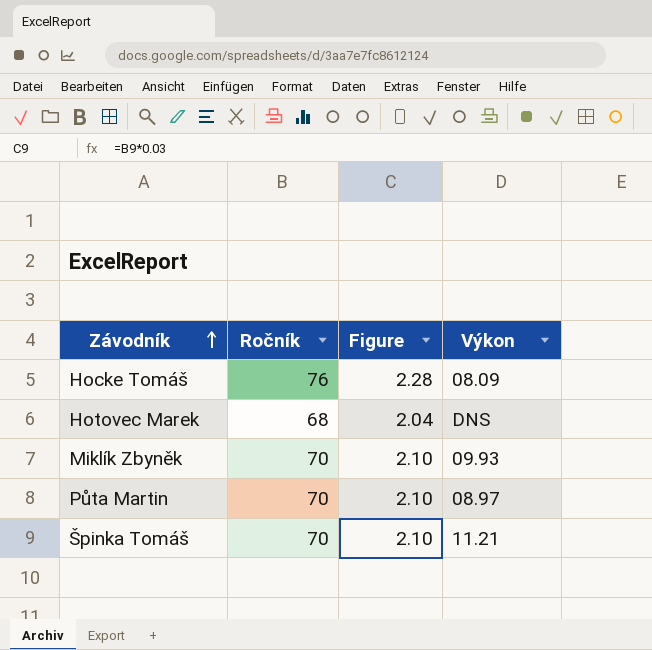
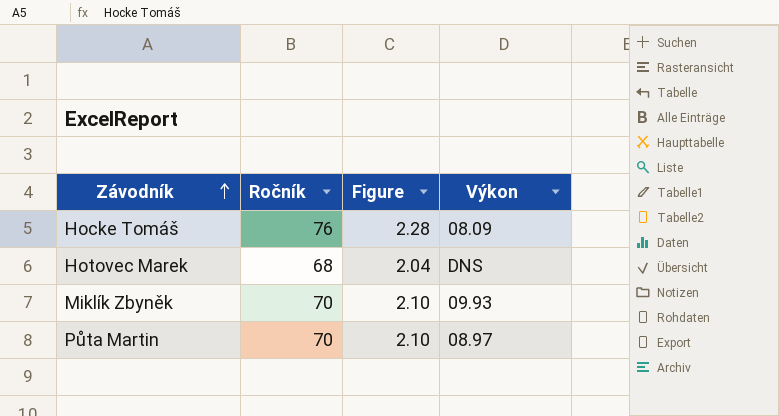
row Špinka Tomáš: 70 | 2.10 | 11.21 -> none

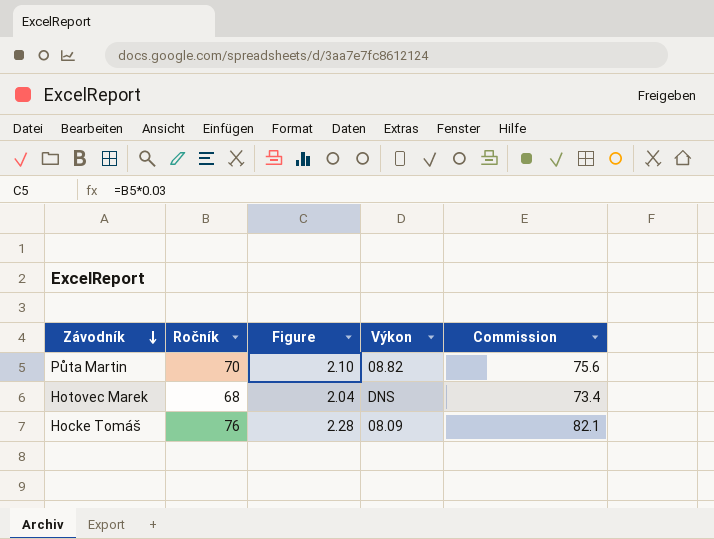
row order: Závodník ascending -> Závodník descending
column Commission | formula: none -> [Ročník] * 1.08
row Miklík Zbyněk: 70 | 2.10 | 09.93 -> none
Půta Martin | Výkon: 08.97 -> 08.82

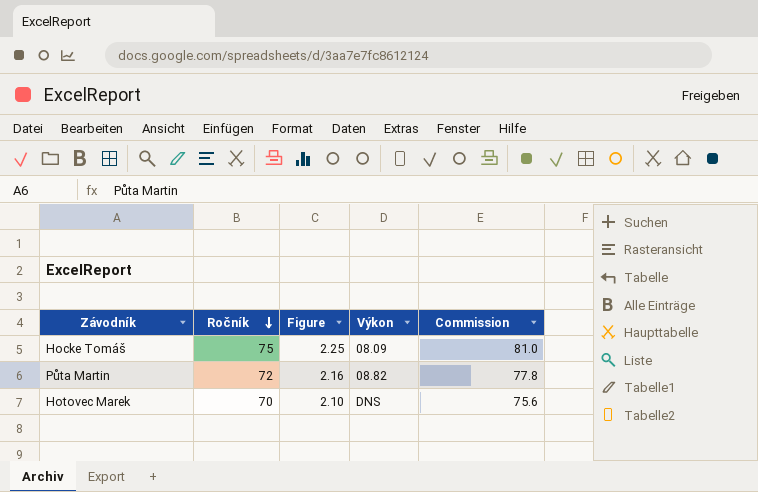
row order: Závodník descending -> Ročník descending
Hocke Tomáš | Ročník: 76 -> 75
Hocke Tomáš | Figure: 2.28 -> 2.25
Hocke Tomáš | Commission: 82.1 -> 81.0
Půta Martin | Ročník: 70 -> 72
Půta Martin | Figure: 2.10 -> 2.16
Půta Martin | Commission: 75.6 -> 77.8
Hotovec Marek | Ročník: 68 -> 70
Hotovec Marek | Figure: 2.04 -> 2.10
Hotovec Marek | Commission: 73.4 -> 75.6

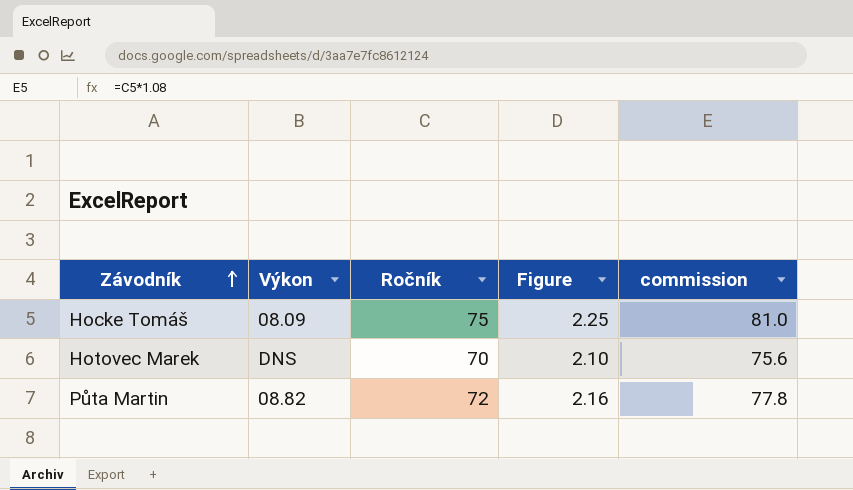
row order: Ročník descending -> Závodník ascending
column Výkon | position: 4 -> 2
column name: Commission -> commission

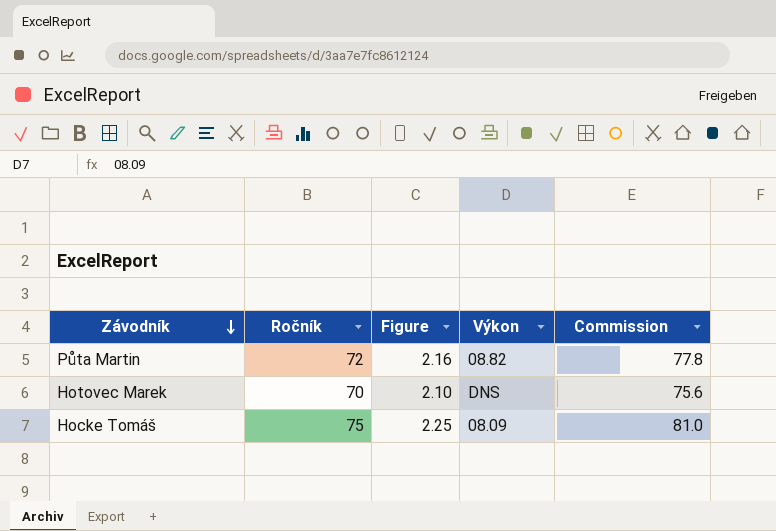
row order: Závodník ascending -> Závodník descending
column Výkon | position: 2 -> 4
column name: commission -> Commission

